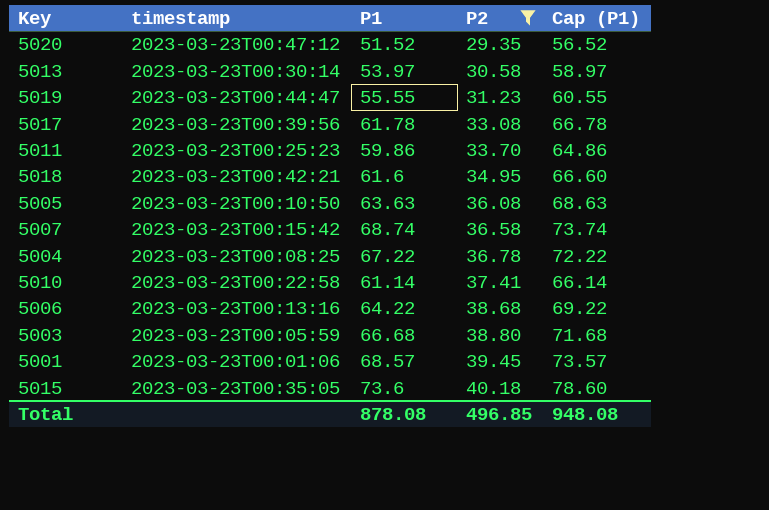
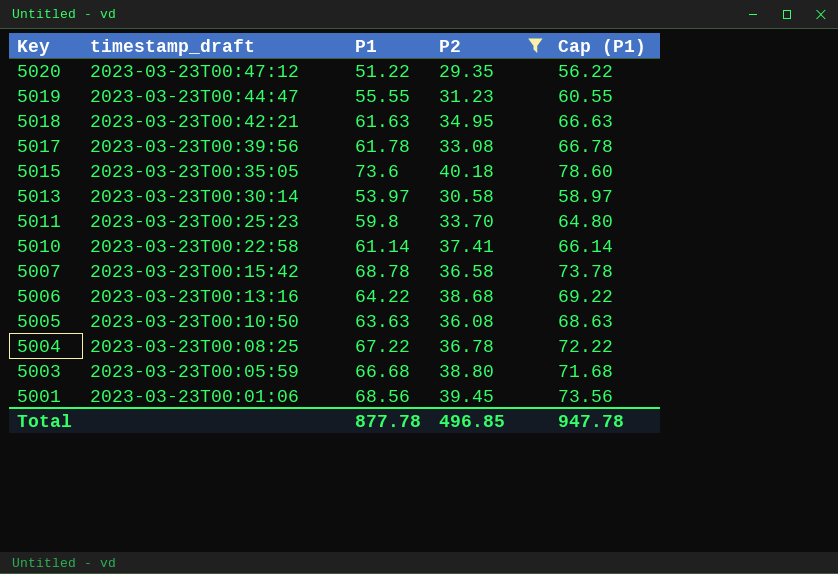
row order: P2 ascending -> Key descending
column name: timestamp -> timestamp_draft
5020 | P1: 51.52 -> 51.22
5020 | Cap (P1): 56.52 -> 56.22
5018 | P1: 61.6 -> 61.63
5018 | Cap (P1): 66.60 -> 66.63
5011 | P1: 59.86 -> 59.8
5011 | Cap (P1): 64.86 -> 64.80
5007 | P1: 68.74 -> 68.78
5007 | Cap (P1): 73.74 -> 73.78
5001 | P1: 68.57 -> 68.56
5001 | Cap (P1): 73.57 -> 73.56
Total | P1: 878.08 -> 877.78
Total | Cap (P1): 948.08 -> 947.78

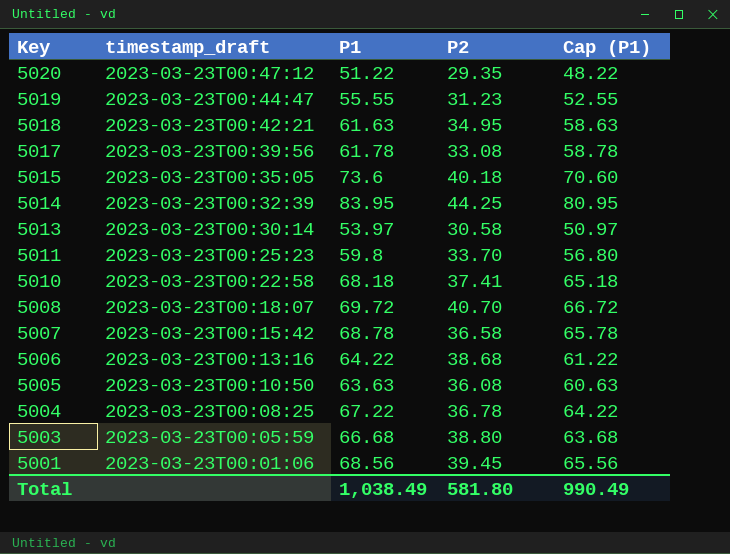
filter: P2 <= 40.18 -> none
column Cap (P1) | formula: [P1] + 5 -> [P1] - 3
5010 | P1: 61.14 -> 68.18
Total | P1: 877.78 -> 1,038.49
Total | P2: 496.85 -> 581.80
Total | Cap (P1): 947.78 -> 990.49

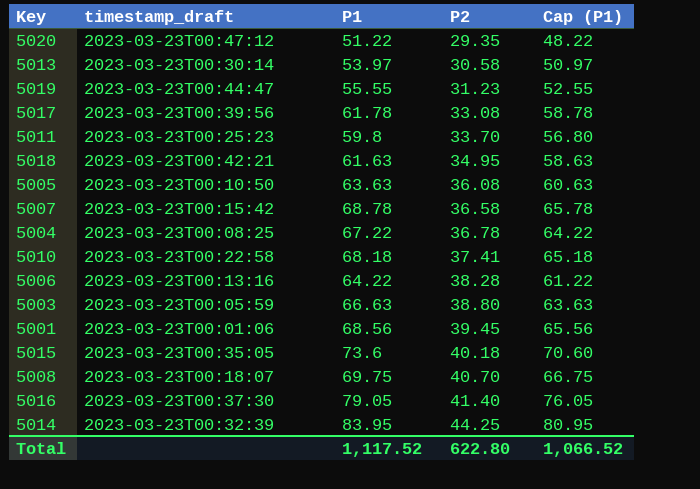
row order: Key descending -> P2 ascending
5006 | P2: 38.68 -> 38.28
5003 | P1: 66.68 -> 66.63
5003 | Cap (P1): 63.68 -> 63.63
5008 | P1: 69.72 -> 69.75
5008 | Cap (P1): 66.72 -> 66.75
row 5016: none -> 2023-03-23T00:37:30 | 79.05 | 41.40 | 76.05
Total | P1: 1,038.49 -> 1,117.52
Total | P2: 581.80 -> 622.80
Total | Cap (P1): 990.49 -> 1,066.52

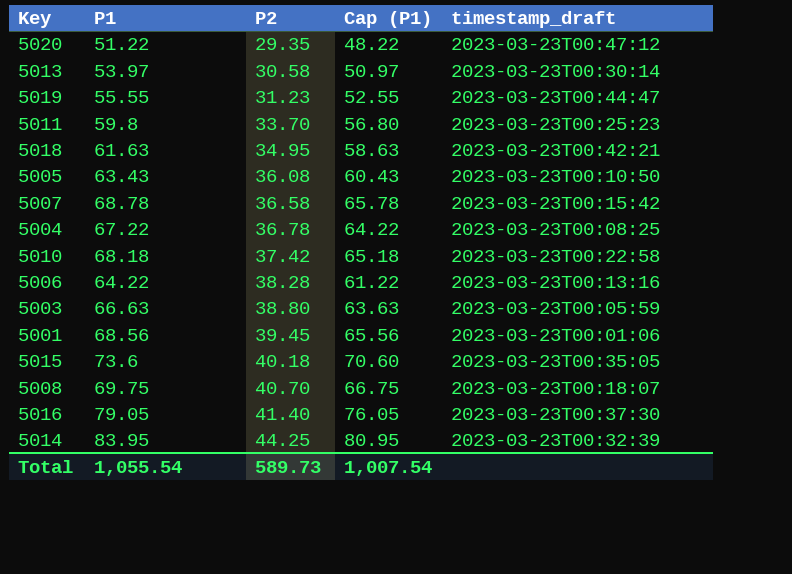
column timestamp_draft | position: 2 -> 5
row 5017: 2023-03-23T00:39:56 | 61.78 | 33.08 | 58.78 -> none
5005 | P1: 63.63 -> 63.43
5005 | Cap (P1): 60.63 -> 60.43
5010 | P2: 37.41 -> 37.42
Total | P1: 1,117.52 -> 1,055.54
Total | P2: 622.80 -> 589.73
Total | Cap (P1): 1,066.52 -> 1,007.54

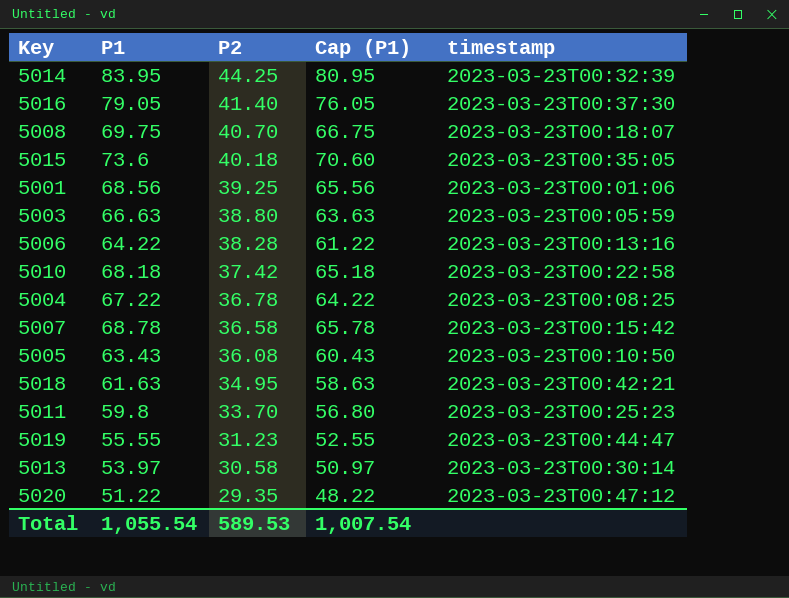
row order: P2 ascending -> P2 descending
column name: timestamp_draft -> timestamp
5001 | P2: 39.45 -> 39.25
Total | P2: 589.73 -> 589.53

